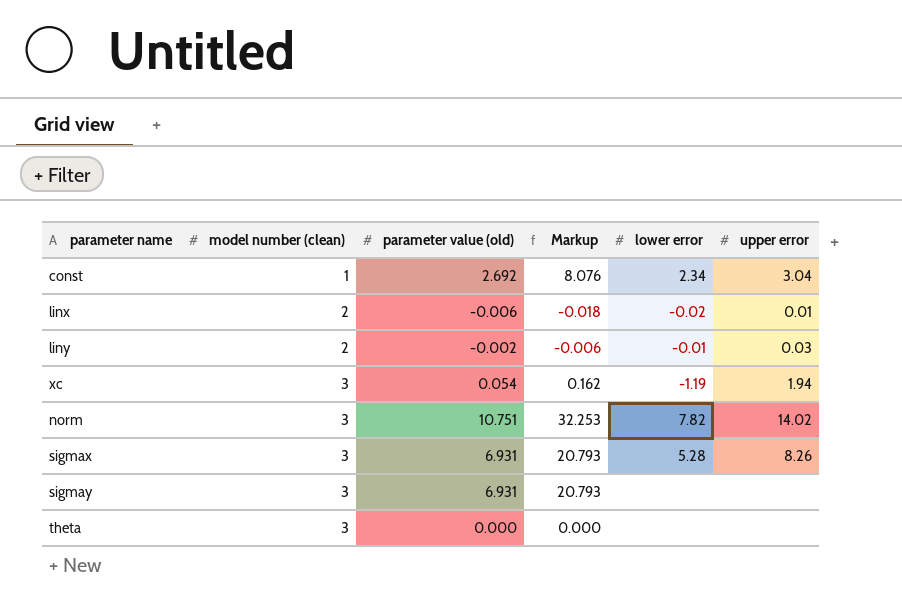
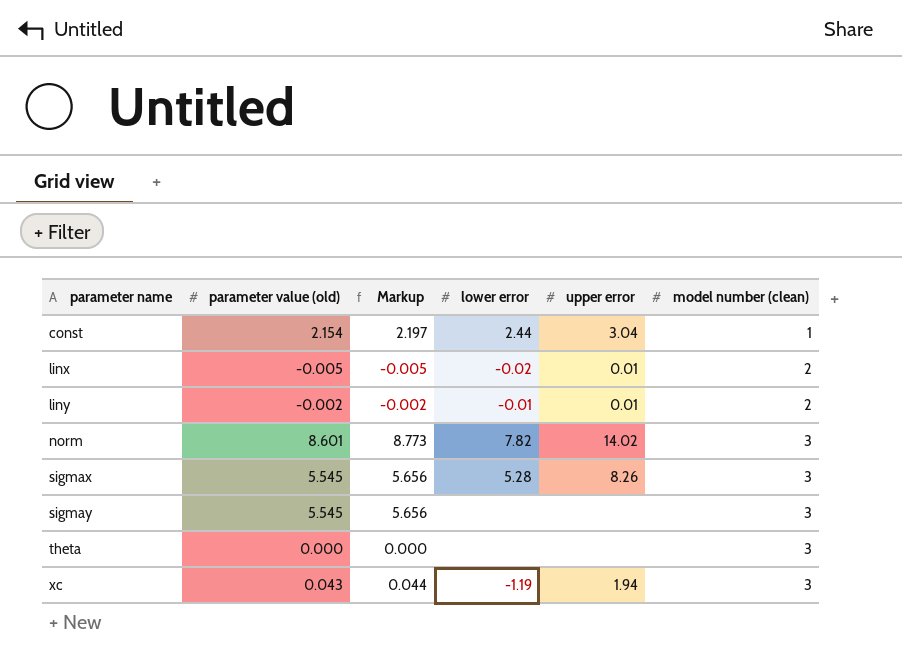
row order: model number (clean) ascending -> parameter name ascending
column Markup | formula: [parameter value (old)] * 3 -> [parameter value (old)] * 1.02
column model number (clean) | position: 2 -> 6
const | parameter value (old): 2.692 -> 2.154
const | lower error: 2.34 -> 2.44
linx | parameter value (old): -0.006 -> -0.005
liny | upper error: 0.03 -> 0.01
norm | parameter value (old): 10.751 -> 8.601
sigmax | parameter value (old): 6.931 -> 5.545
sigmay | parameter value (old): 6.931 -> 5.545
xc | parameter value (old): 0.054 -> 0.043

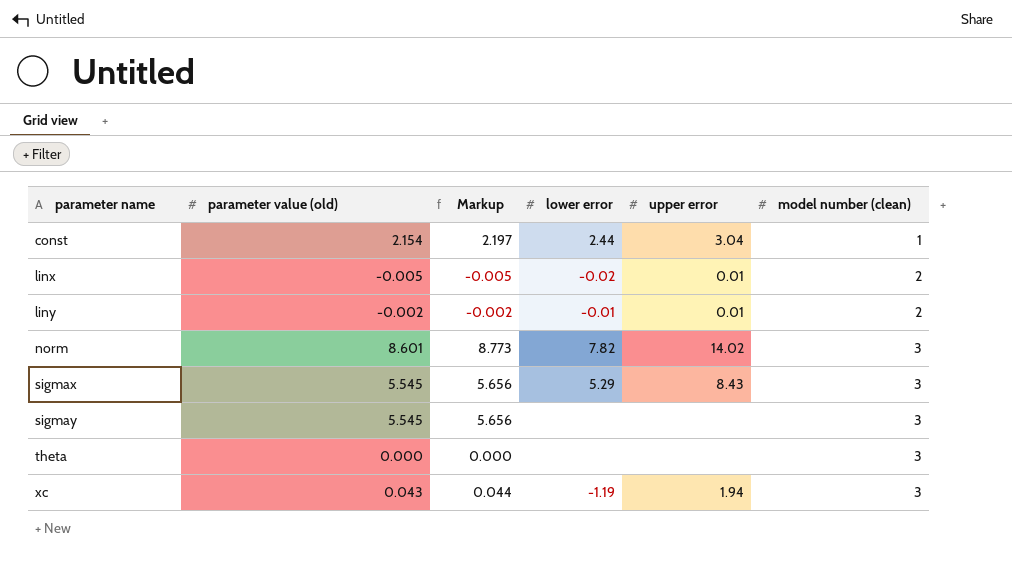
sigmax | lower error: 5.28 -> 5.29
sigmax | upper error: 8.26 -> 8.43

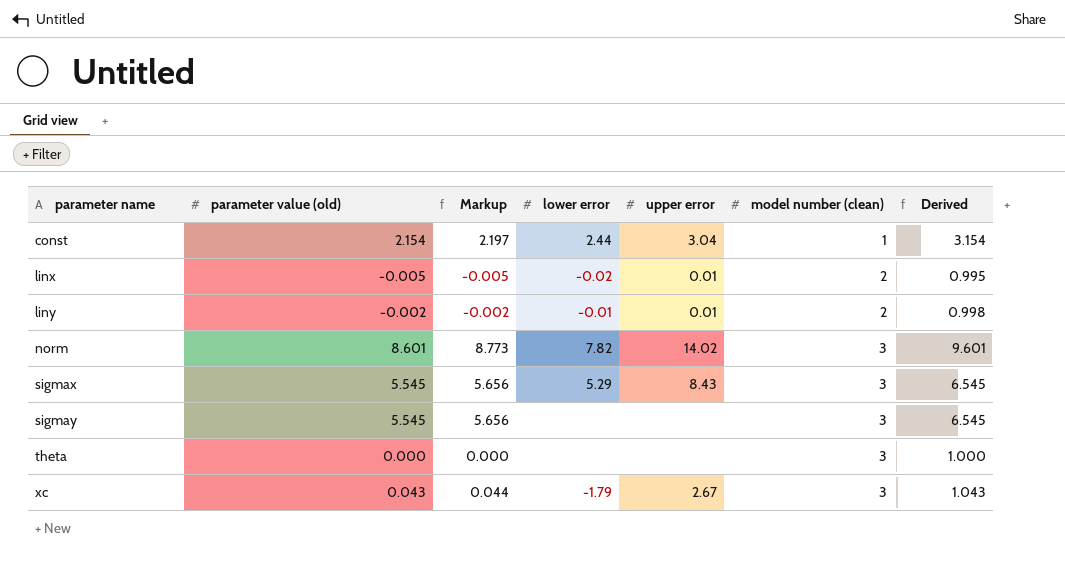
column Derived | formula: none -> [parameter value (old)] + 1
xc | lower error: -1.19 -> -1.79
xc | upper error: 1.94 -> 2.67

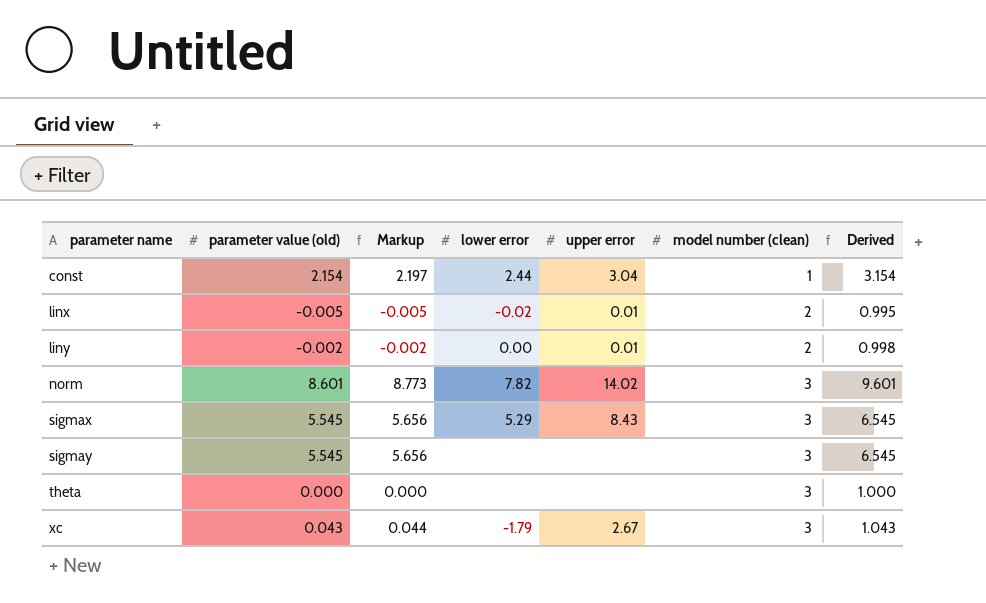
liny | lower error: -0.01 -> 0.00

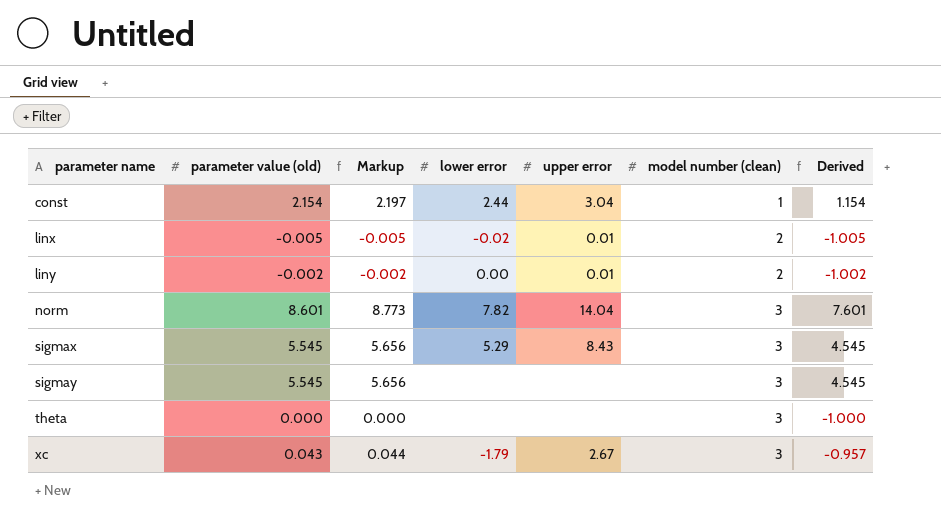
column Derived | formula: [parameter value (old)] + 1 -> [parameter value (old)] - 1
norm | upper error: 14.02 -> 14.04

